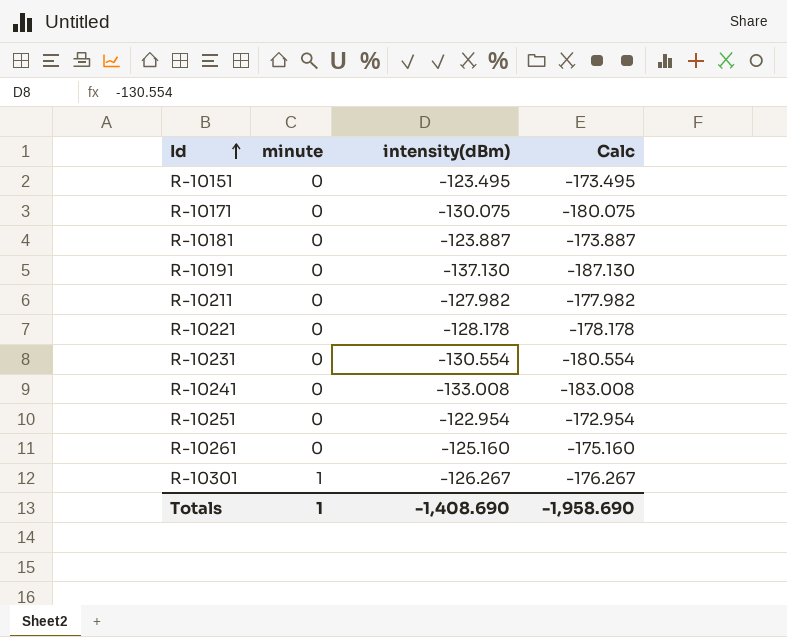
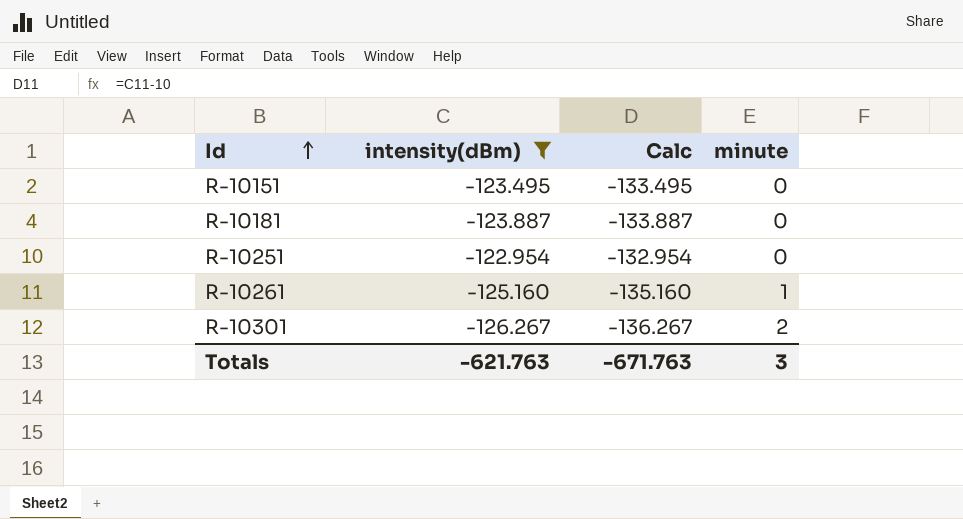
filter: none -> intensity(dBm) >= -126.267
column Calc | formula: [intensity(dBm)] - 50 -> [intensity(dBm)] - 10
column minute | position: 2 -> 4
R-10261 | minute: 0 -> 1
R-10301 | minute: 1 -> 2
Totals | intensity(dBm): -1,408.690 -> -621.763
Totals | Calc: -1,958.690 -> -671.763
Totals | minute: 1 -> 3

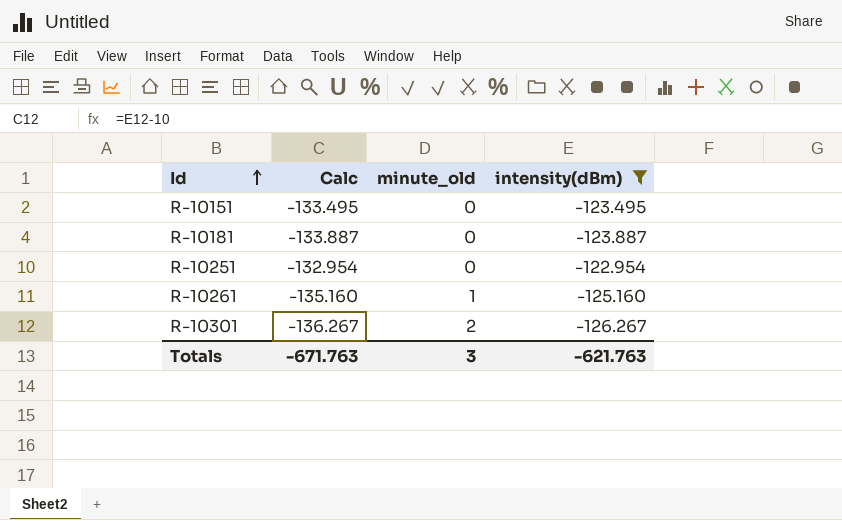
column name: minute -> minute_old
column intensity(dBm) | position: 2 -> 4

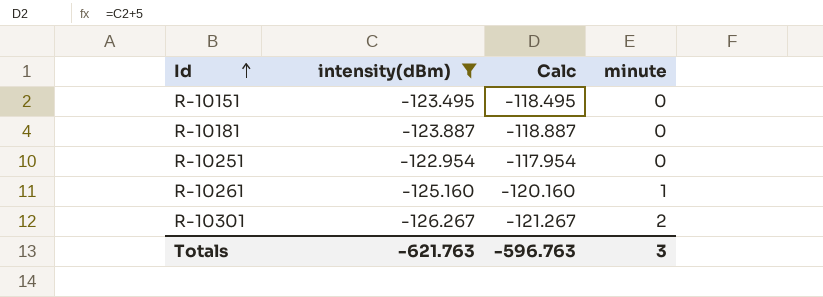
column intensity(dBm) | position: 4 -> 2
column Calc | formula: [intensity(dBm)] - 10 -> [intensity(dBm)] + 5
column name: minute_old -> minute
Totals | Calc: -671.763 -> -596.763

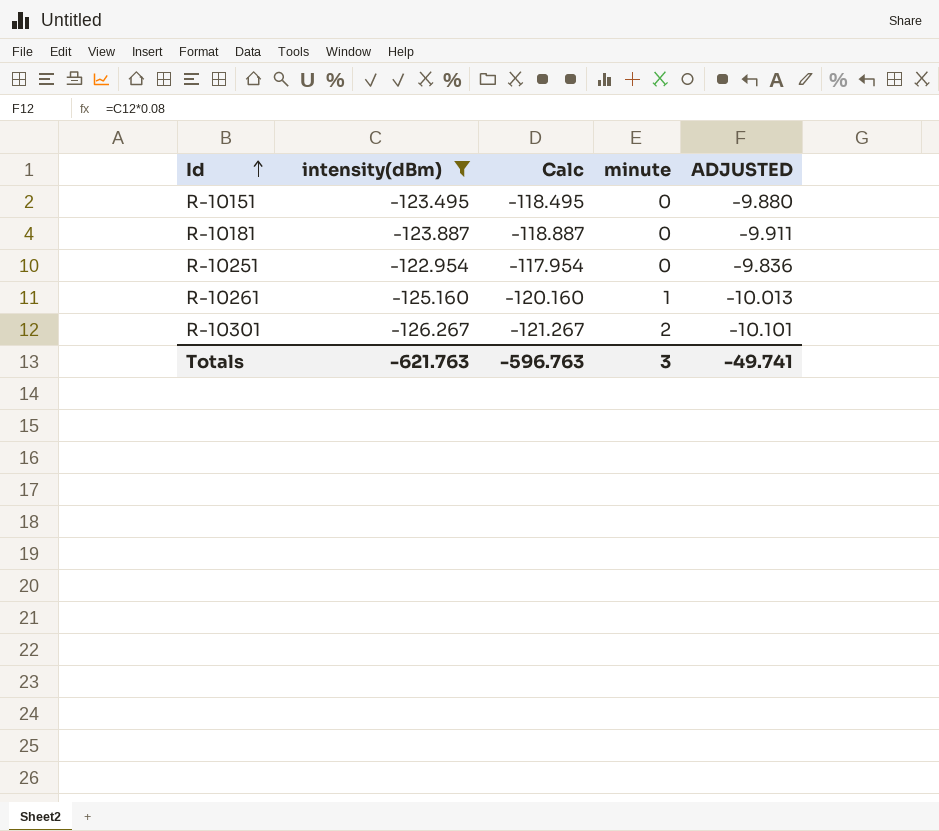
column ADJUSTED | formula: none -> [intensity(dBm)] * 0.08

